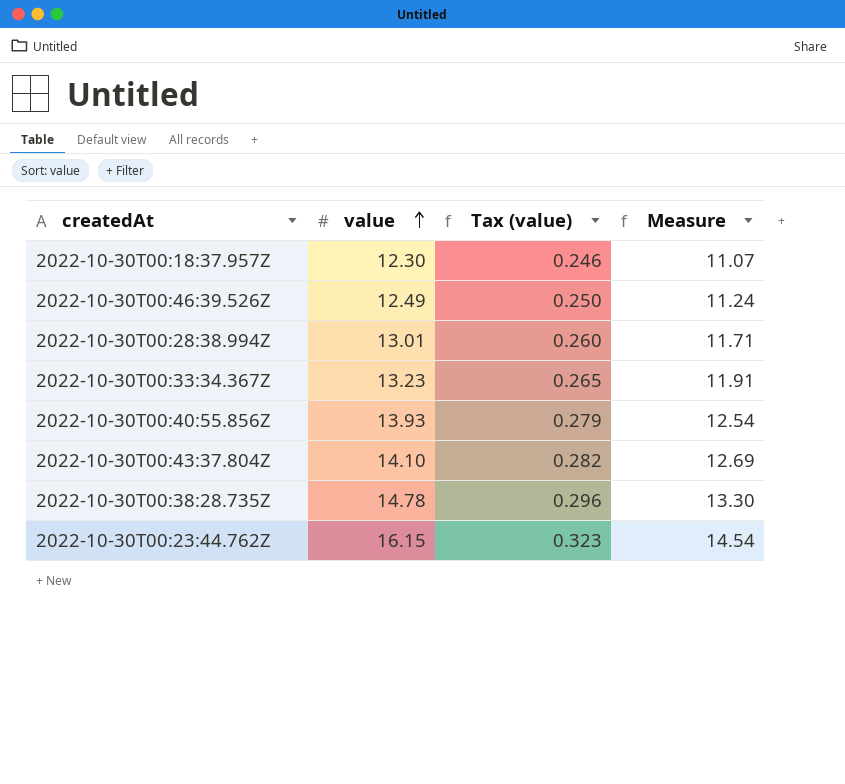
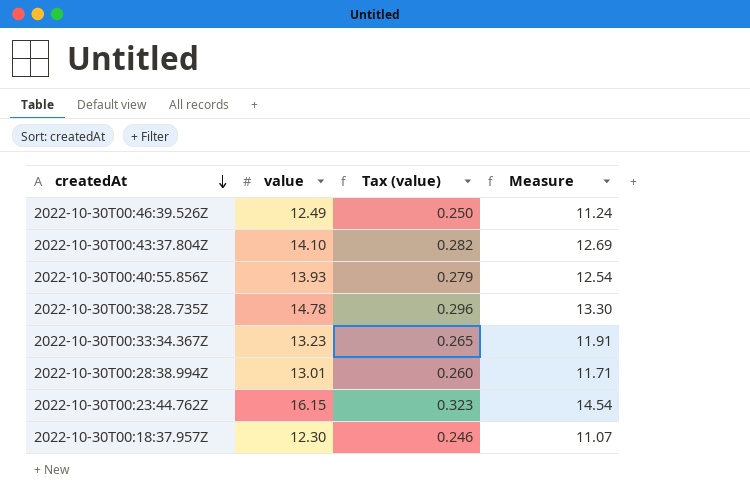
row order: value ascending -> createdAt descending

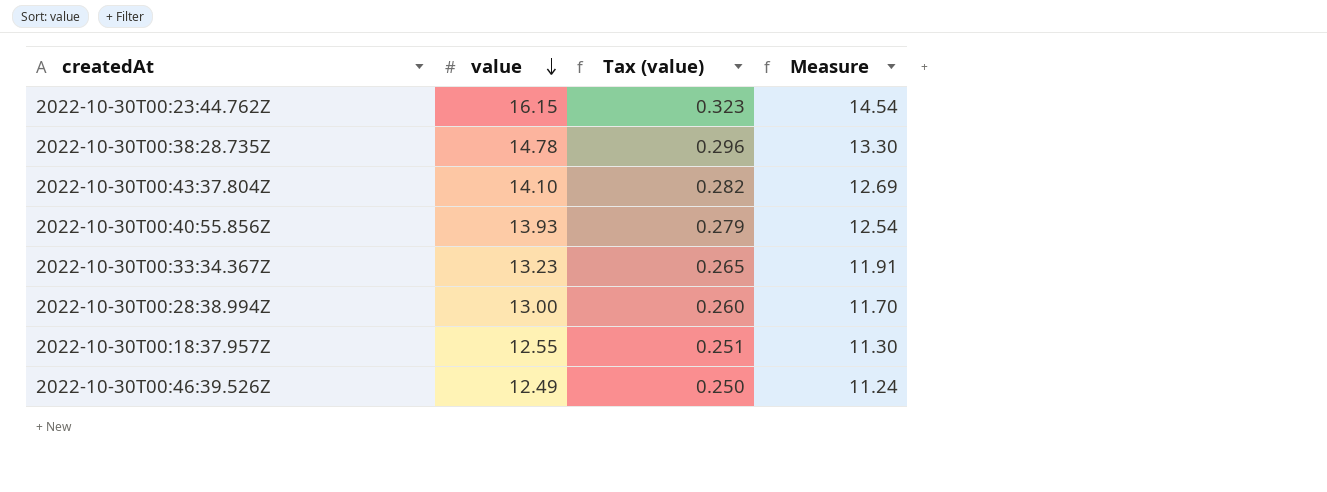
row order: createdAt descending -> value descending
2022-10-30T00:28:38.994Z | value: 13.01 -> 13.00
2022-10-30T00:28:38.994Z | Measure: 11.71 -> 11.70
2022-10-30T00:18:37.957Z | value: 12.30 -> 12.55
2022-10-30T00:18:37.957Z | Tax (value): 0.246 -> 0.251
2022-10-30T00:18:37.957Z | Measure: 11.07 -> 11.30

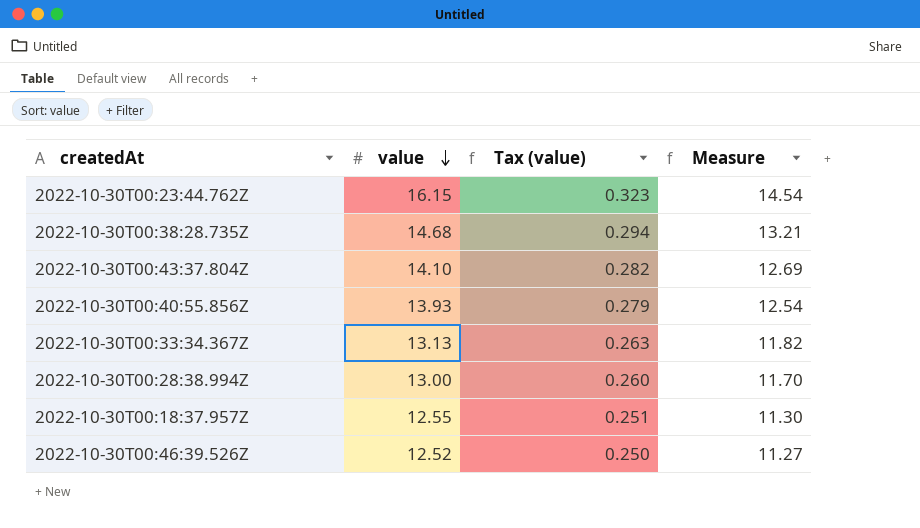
2022-10-30T00:38:28.735Z | value: 14.78 -> 14.68
2022-10-30T00:38:28.735Z | Tax (value): 0.296 -> 0.294
2022-10-30T00:38:28.735Z | Measure: 13.30 -> 13.21
2022-10-30T00:33:34.367Z | value: 13.23 -> 13.13
2022-10-30T00:33:34.367Z | Tax (value): 0.265 -> 0.263
2022-10-30T00:33:34.367Z | Measure: 11.91 -> 11.82
2022-10-30T00:46:39.526Z | value: 12.49 -> 12.52
2022-10-30T00:46:39.526Z | Measure: 11.24 -> 11.27

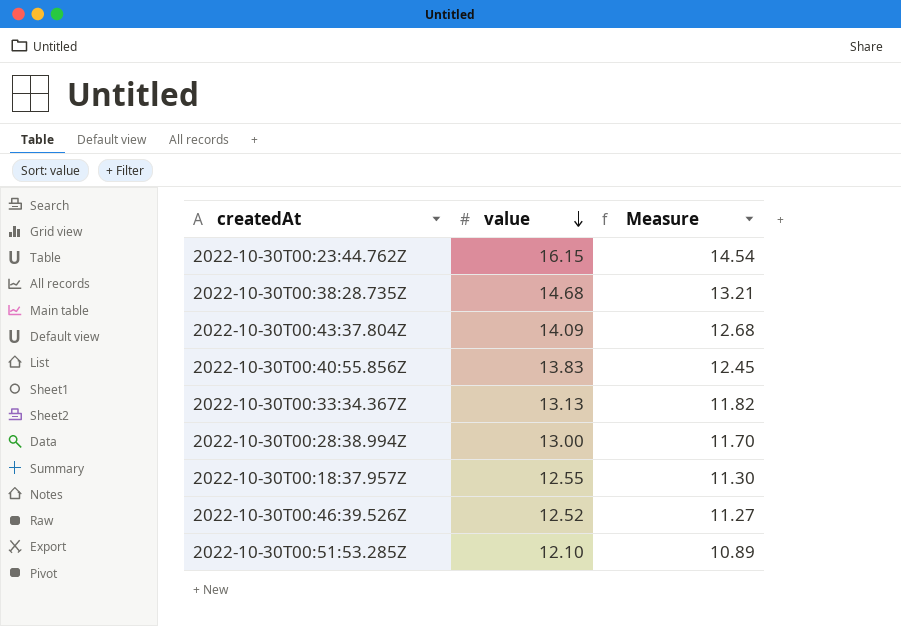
column Tax (value) | formula: [value] * 0.02 -> none
2022-10-30T00:43:37.804Z | value: 14.10 -> 14.09
2022-10-30T00:43:37.804Z | Measure: 12.69 -> 12.68
2022-10-30T00:40:55.856Z | value: 13.93 -> 13.83
2022-10-30T00:40:55.856Z | Measure: 12.54 -> 12.45
row 2022-10-30T00:51:53.285Z: none -> 12.10 | 10.89

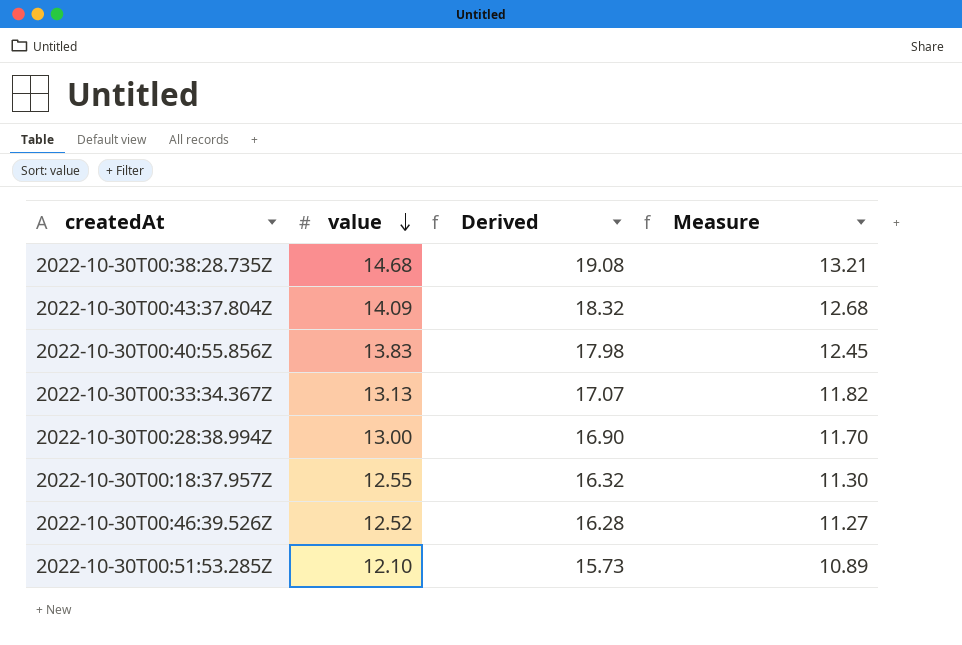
column Derived | formula: none -> [value] * 1.3
row 2022-10-30T00:23:44.762Z: 16.15 | 14.54 -> none

